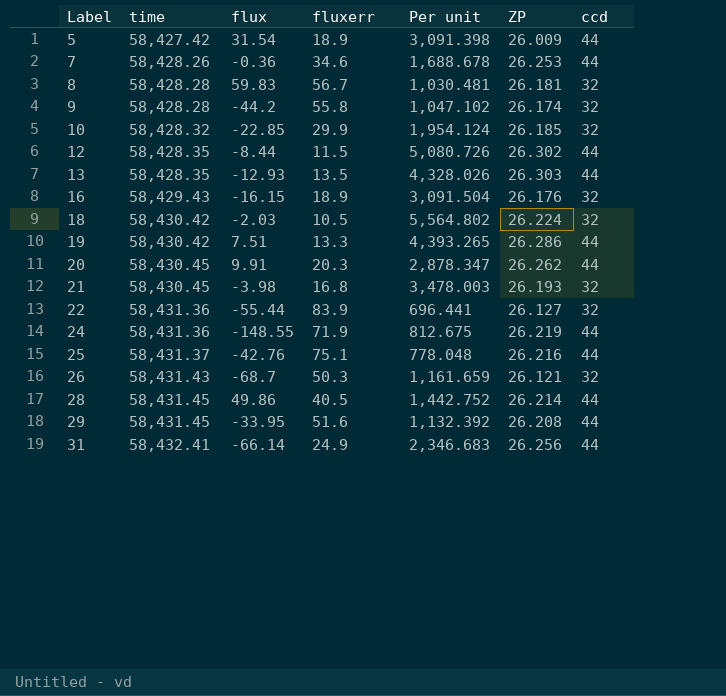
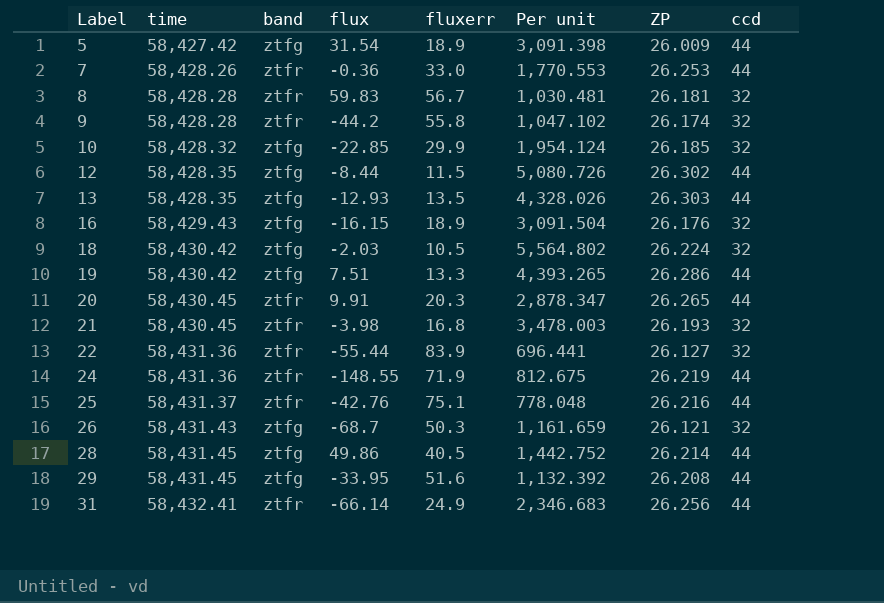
column band | position: none -> 3
7 | fluxerr: 34.6 -> 33.0
7 | Per unit: 1,688.678 -> 1,770.553
20 | ZP: 26.262 -> 26.265

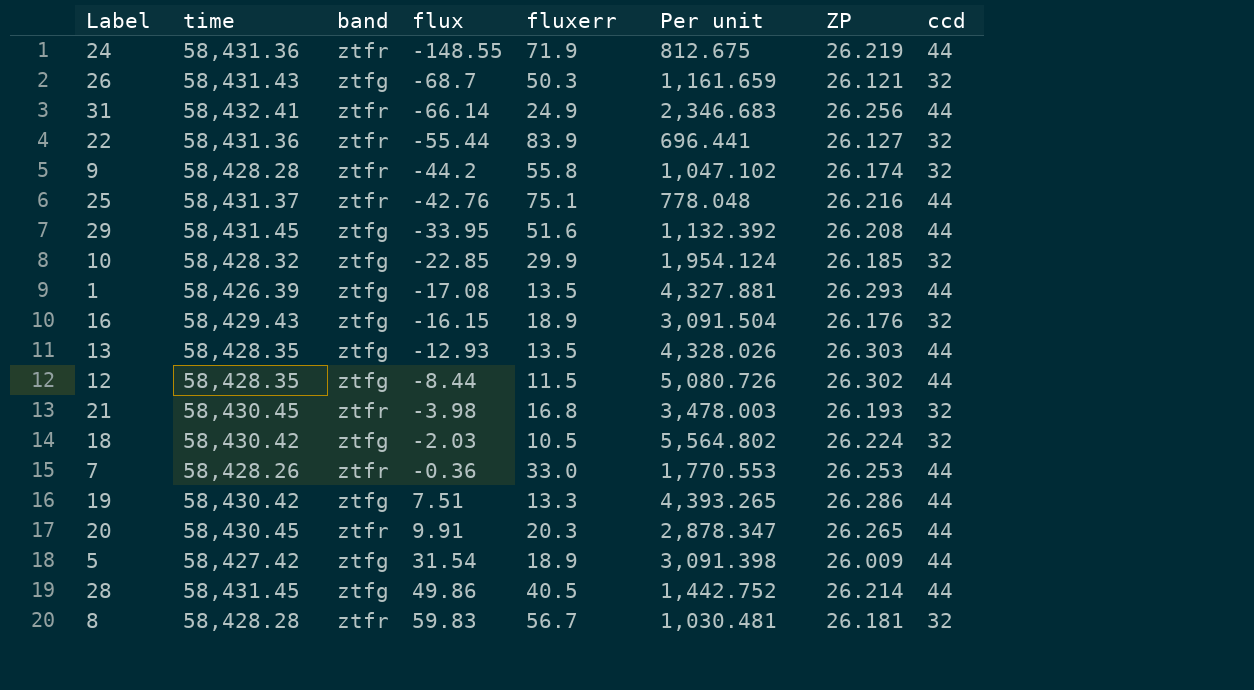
row order: Label ascending -> flux ascending
row 1: none -> 58,426.39 | ztfg | -17.08 | 13.5 | 4,327.881 | 26.293 | 44

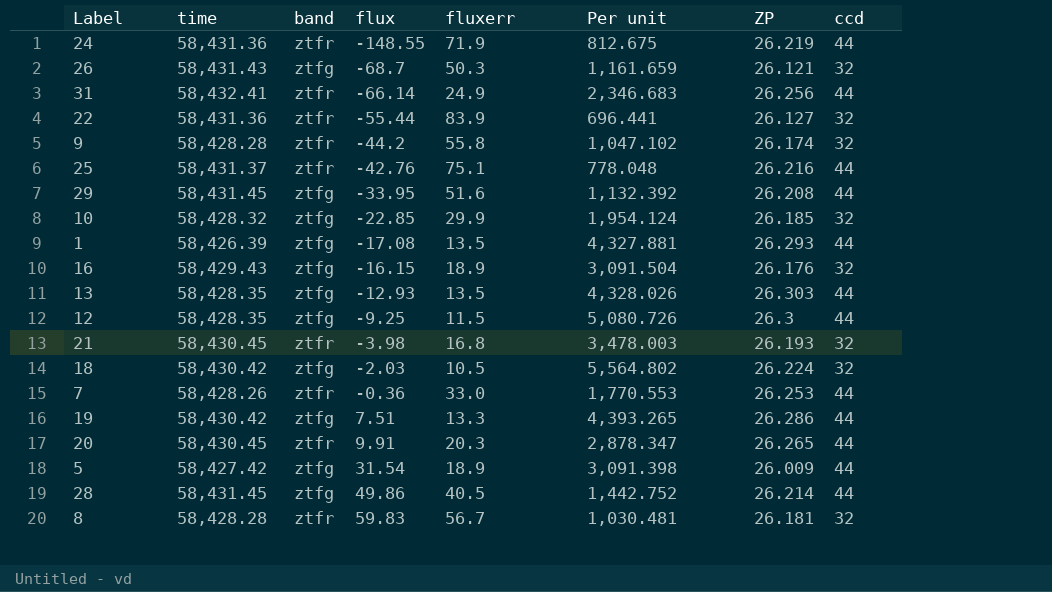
12 | flux: -8.44 -> -9.25
12 | ZP: 26.302 -> 26.3

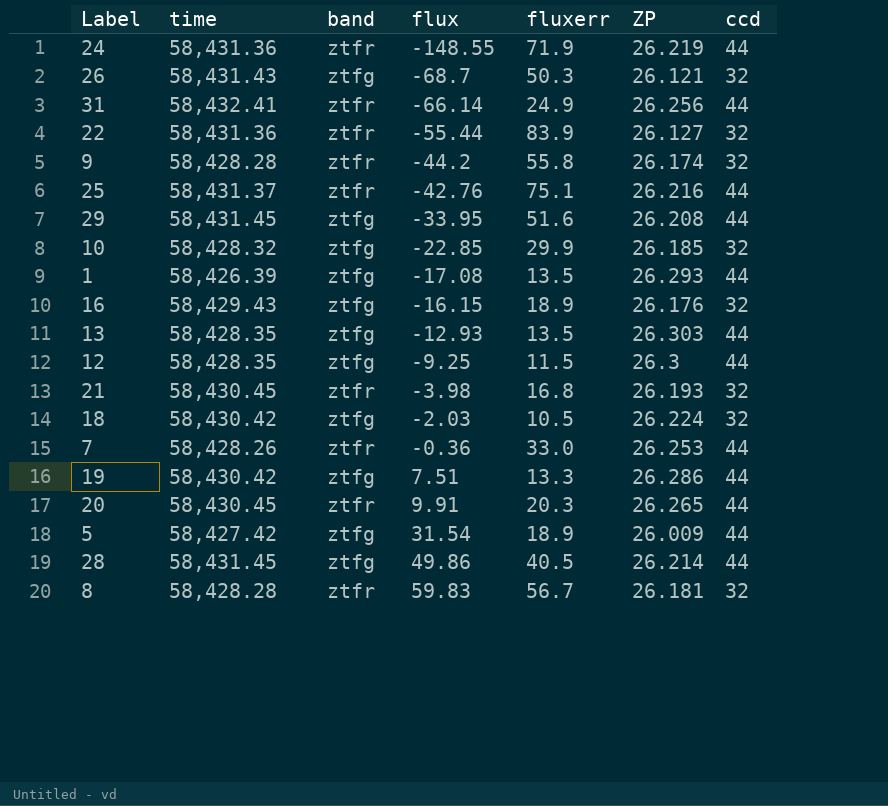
column Per unit | formula: [time] / [fluxerr] -> none

